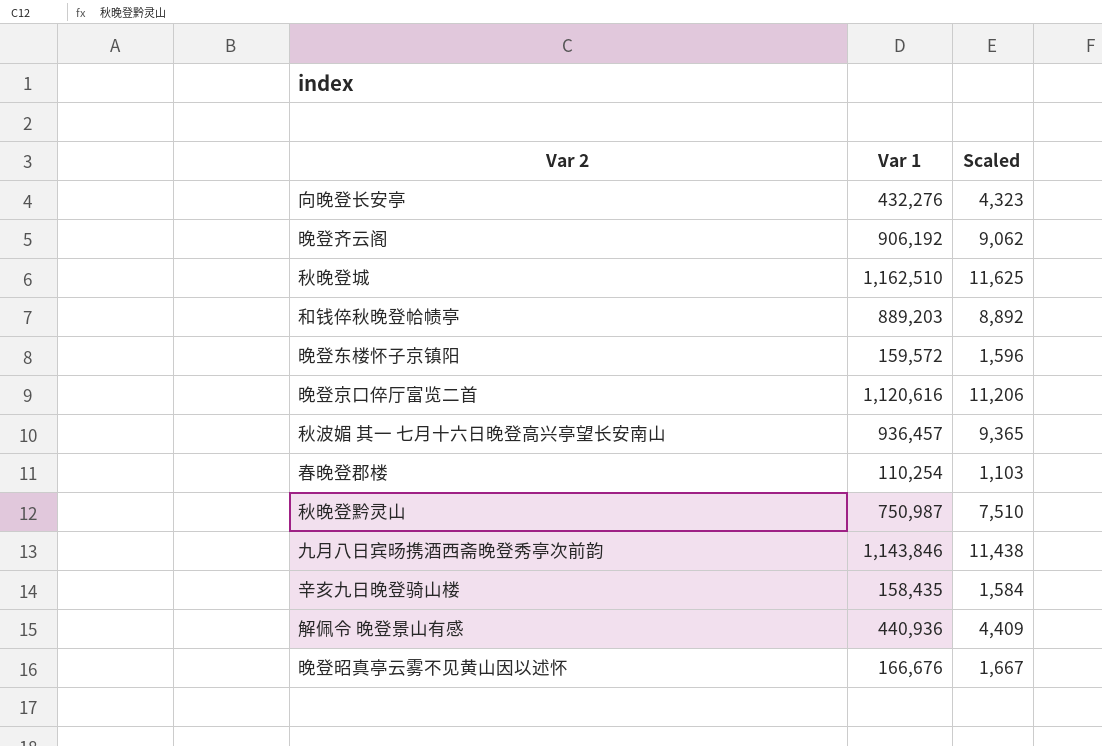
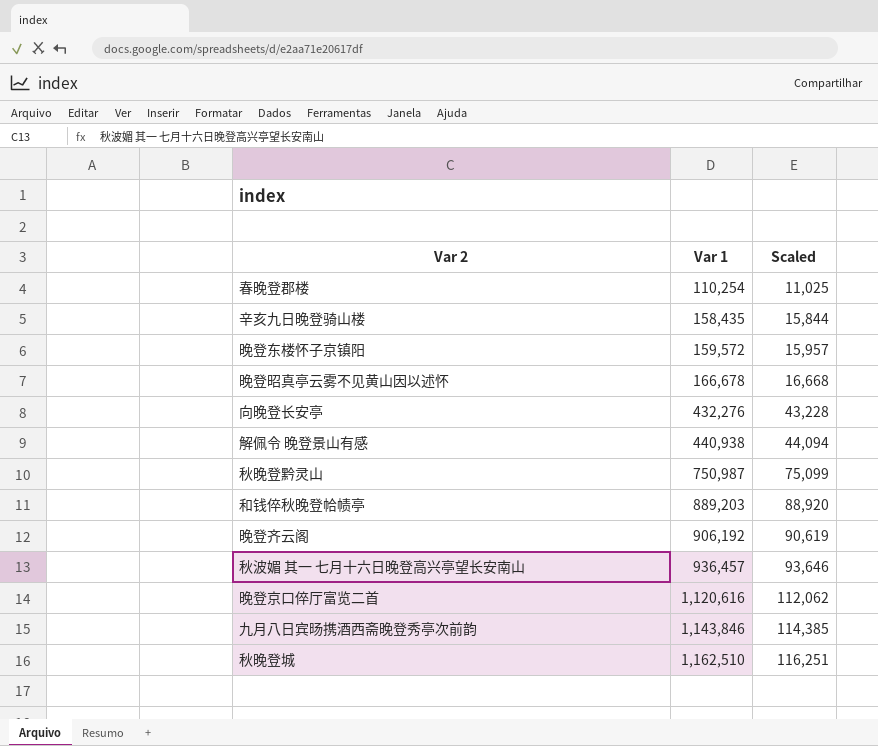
row order: none -> Var 1 ascending
column Scaled | formula: [Var 1] * 0.01 -> [Var 1] * 0.1
晚登昭真亭云雾不见黄山因以述怀 | Var 1: 166,676 -> 166,678
解佩令 晚登景山有感 | Var 1: 440,936 -> 440,938

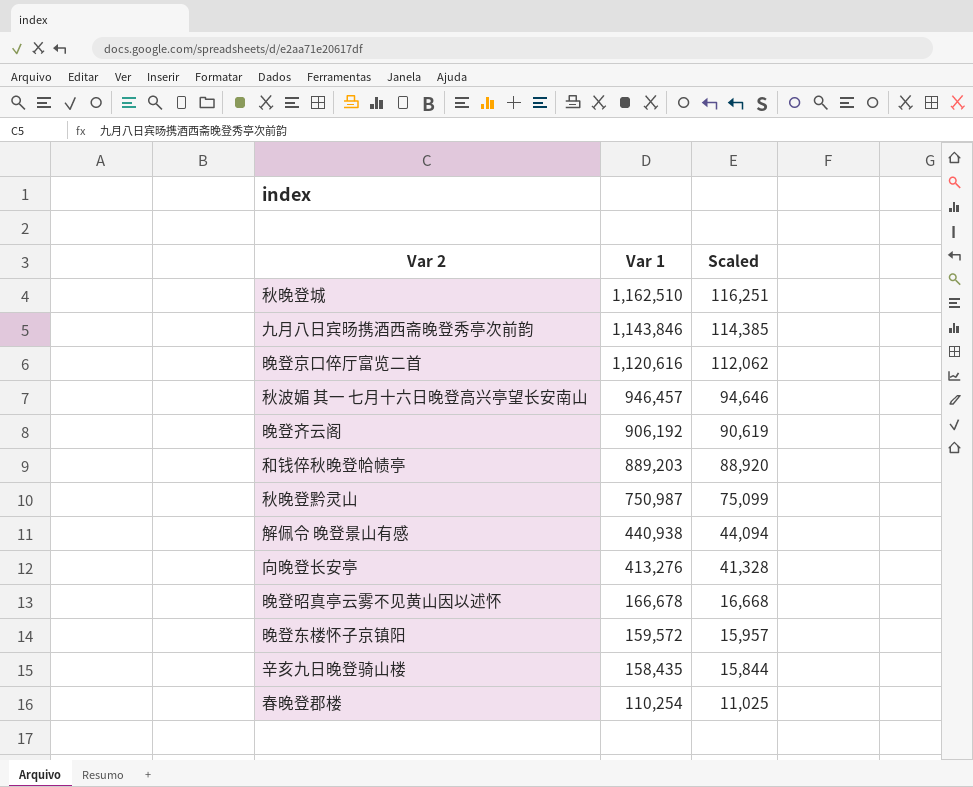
row order: Var 1 ascending -> Var 1 descending
秋波媚 其一 七月十六日晚登高兴亭望长安南山 | Var 1: 936,457 -> 946,457
秋波媚 其一 七月十六日晚登高兴亭望长安南山 | Scaled: 93,646 -> 94,646
向晚登长安亭 | Var 1: 432,276 -> 413,276
向晚登长安亭 | Scaled: 43,228 -> 41,328

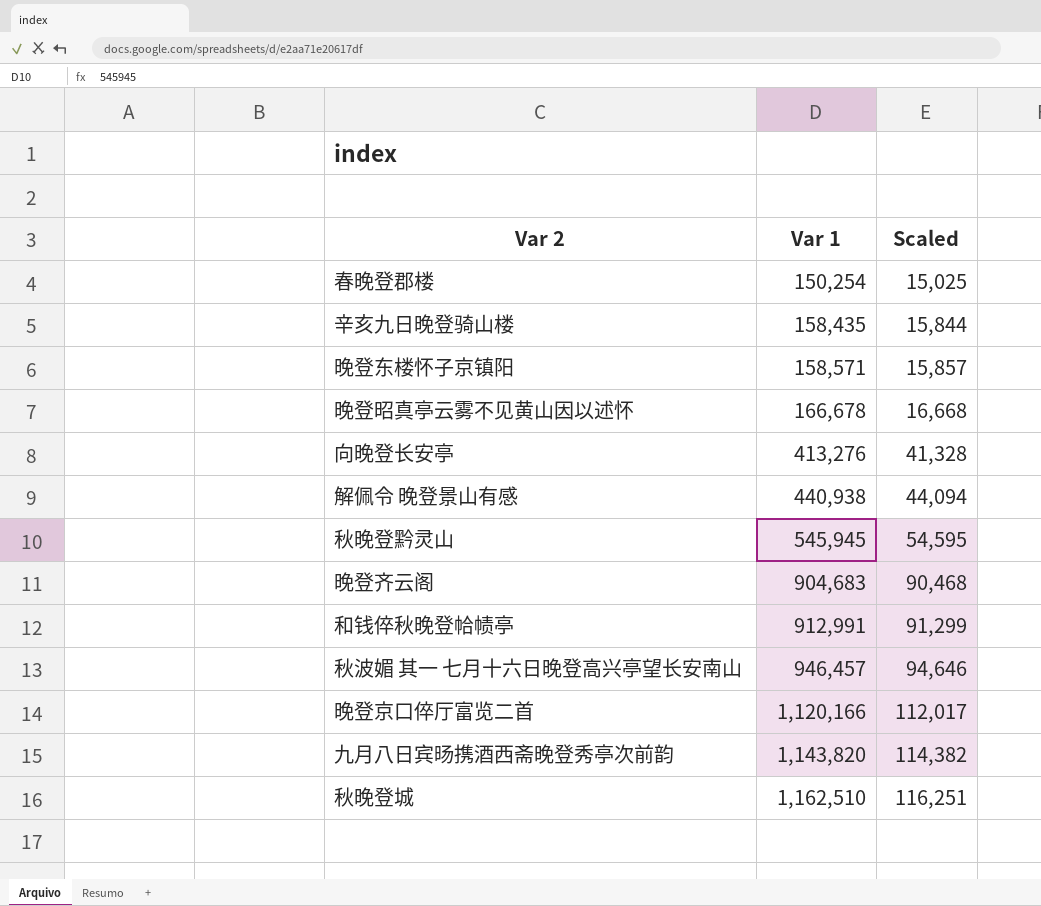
row order: Var 1 descending -> Var 1 ascending
春晚登郡楼 | Var 1: 110,254 -> 150,254
春晚登郡楼 | Scaled: 11,025 -> 15,025
晚登东楼怀子京镇阳 | Var 1: 159,572 -> 158,571
晚登东楼怀子京镇阳 | Scaled: 15,957 -> 15,857
秋晚登黔灵山 | Var 1: 750,987 -> 545,945
秋晚登黔灵山 | Scaled: 75,099 -> 54,595
晚登齐云阁 | Var 1: 906,192 -> 904,683
晚登齐云阁 | Scaled: 90,619 -> 90,468
和钱倅秋晚登帢帻亭 | Var 1: 889,203 -> 912,991
和钱倅秋晚登帢帻亭 | Scaled: 88,920 -> 91,299
晚登京口倅厅富览二首 | Var 1: 1,120,616 -> 1,120,166
晚登京口倅厅富览二首 | Scaled: 112,062 -> 112,017
九月八日宾旸携酒西斋晚登秀亭次前韵 | Var 1: 1,143,846 -> 1,143,820
九月八日宾旸携酒西斋晚登秀亭次前韵 | Scaled: 114,385 -> 114,382

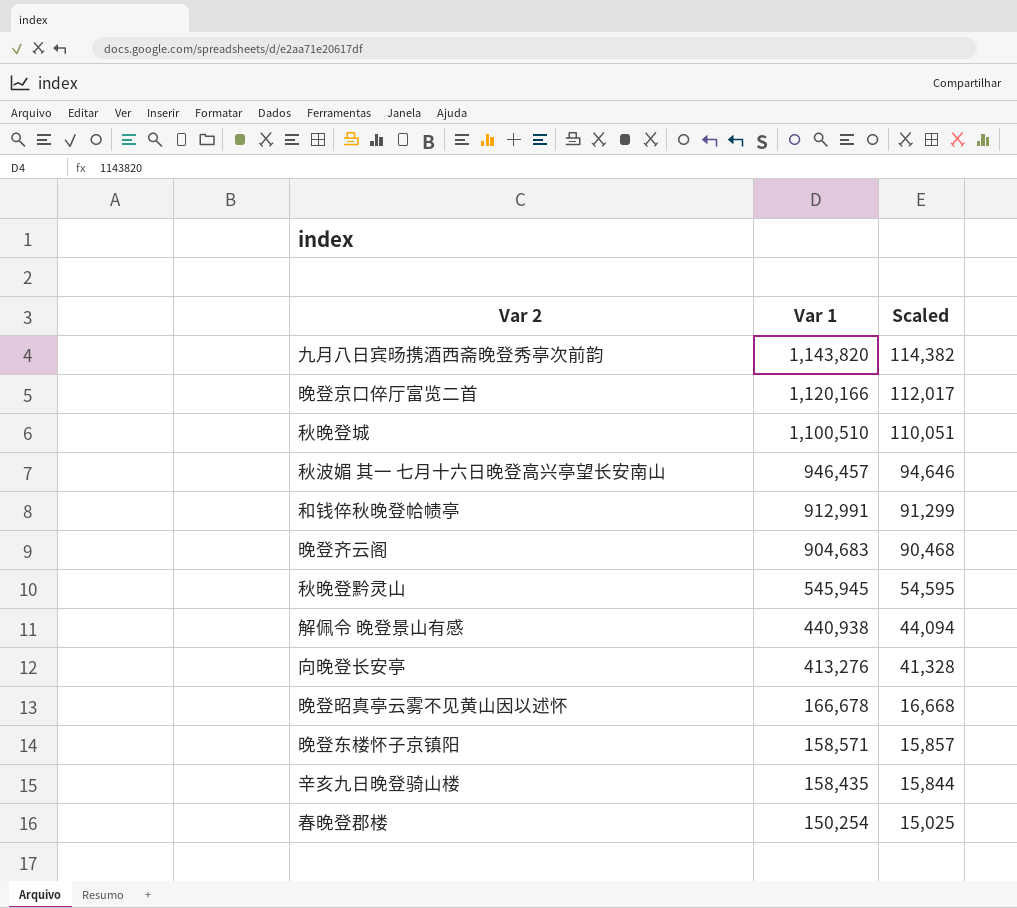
row order: Var 1 ascending -> Var 1 descending
秋晚登城 | Var 1: 1,162,510 -> 1,100,510
秋晚登城 | Scaled: 116,251 -> 110,051

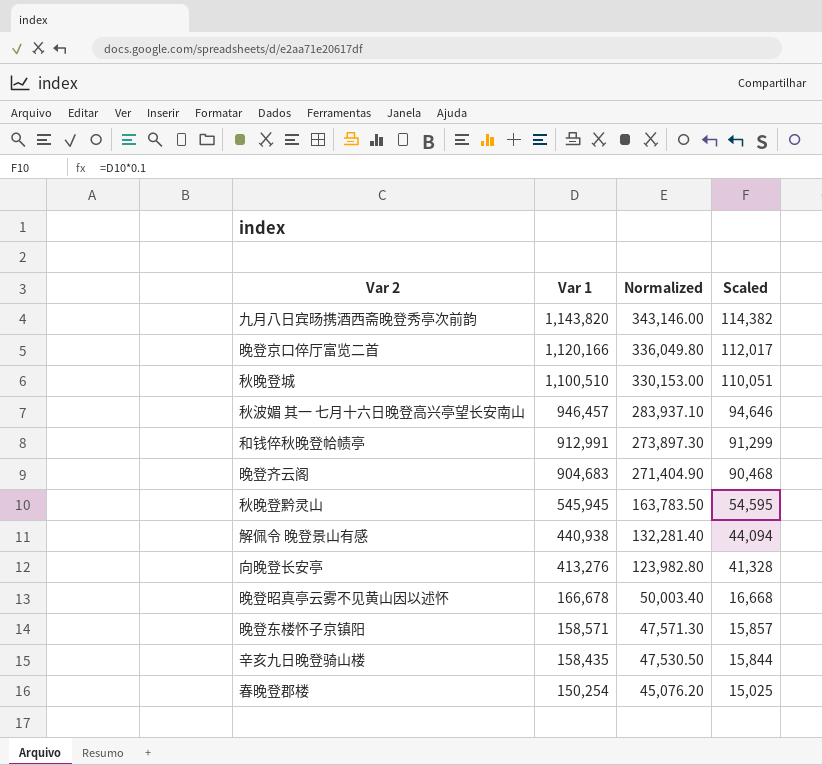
column Normalized | formula: none -> [Var 1] * 0.3

